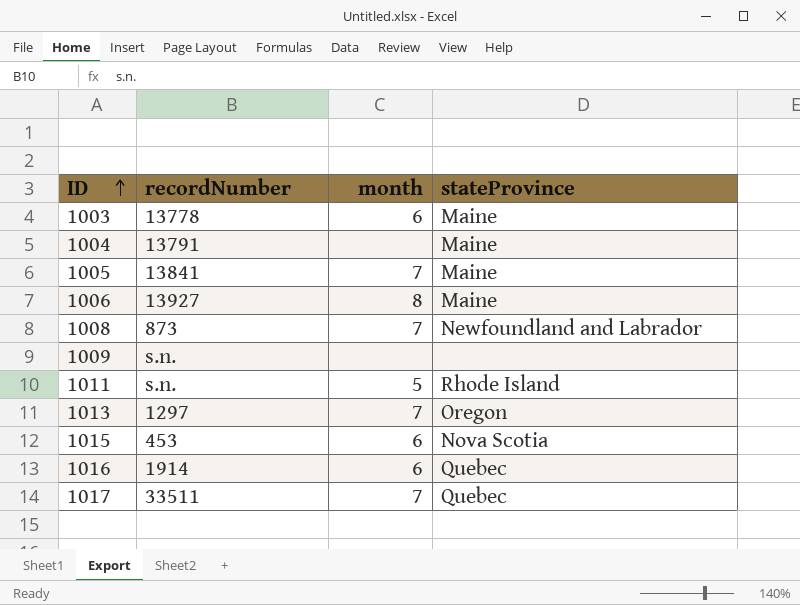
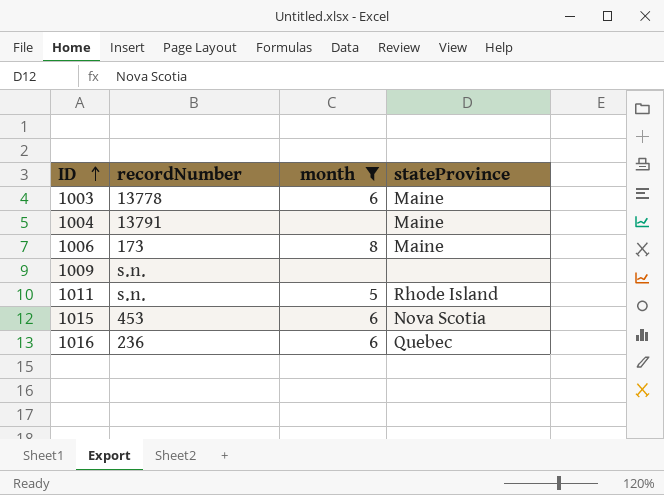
filter: none -> month != 7
1006 | recordNumber: 13927 -> 173
1016 | recordNumber: 1914 -> 236

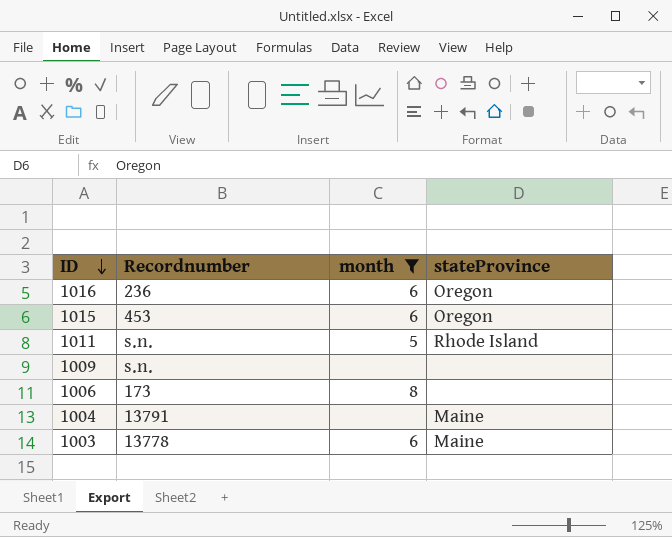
row order: ID ascending -> ID descending
column name: recordNumber -> Recordnumber
1016 | stateProvince: Quebec -> Oregon
1015 | stateProvince: Nova Scotia -> Oregon
1006 | stateProvince: Maine -> none

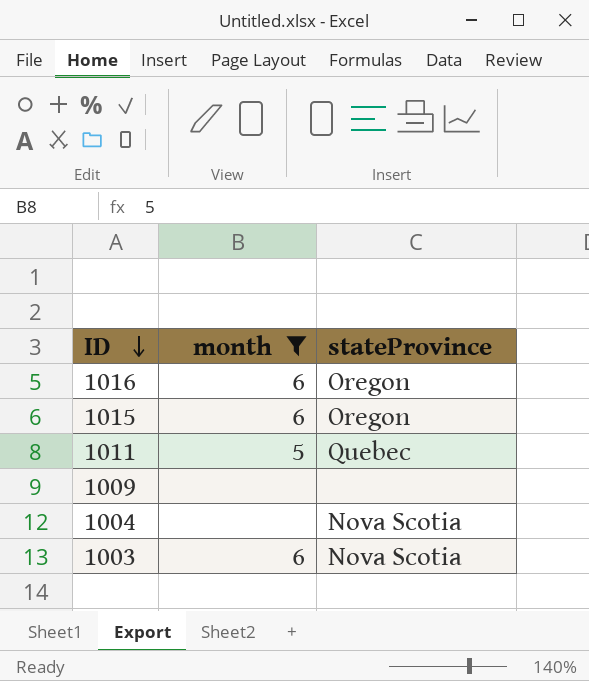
column Recordnumber | position: 2 -> none
row 1006: 173 | 8 | none -> none
1011 | stateProvince: Rhode Island -> Quebec
1004 | stateProvince: Maine -> Nova Scotia
1003 | stateProvince: Maine -> Nova Scotia

